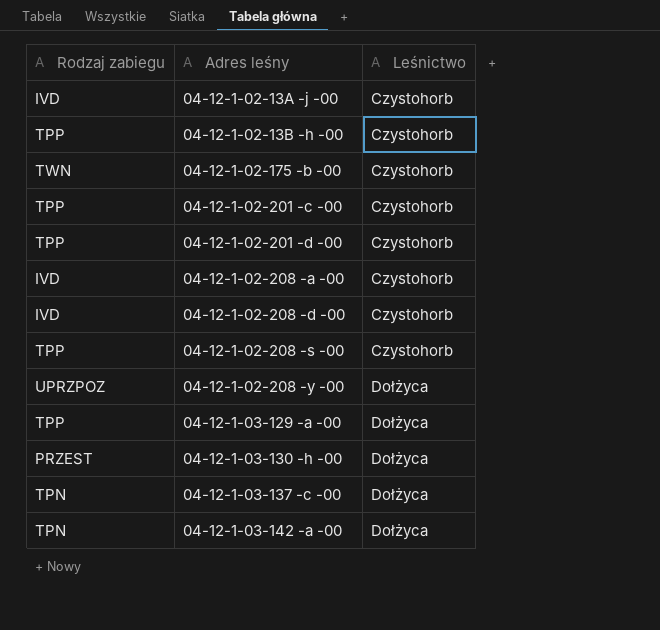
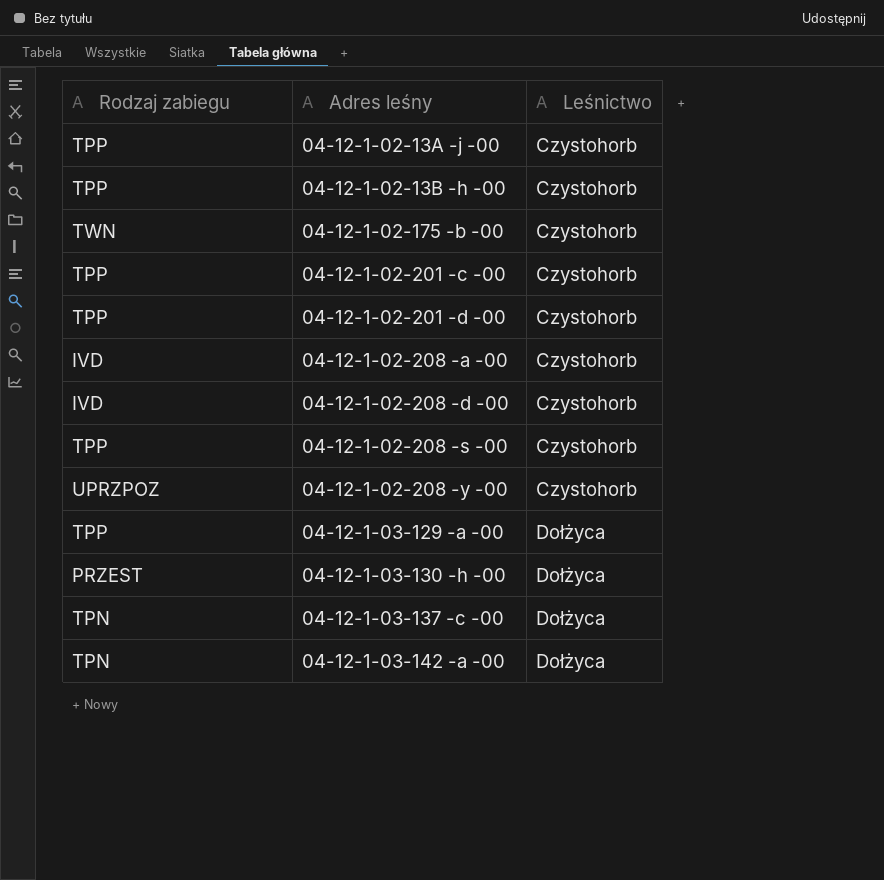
04-12-1-02-13A -j -00 | Rodzaj zabiegu: IVD -> TPP
04-12-1-02-208 -y -00 | Leśnictwo: Dołżyca -> Czystohorb

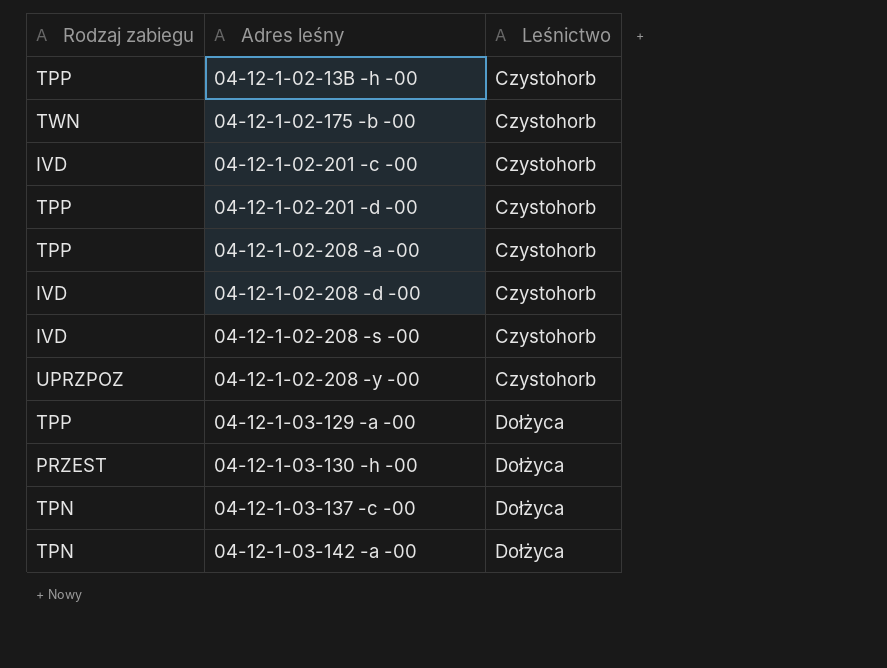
row 04-12-1-02-13A -j -00: TPP | Czystohorb -> none
04-12-1-02-201 -c -00 | Rodzaj zabiegu: TPP -> IVD
04-12-1-02-208 -a -00 | Rodzaj zabiegu: IVD -> TPP
04-12-1-02-208 -s -00 | Rodzaj zabiegu: TPP -> IVD

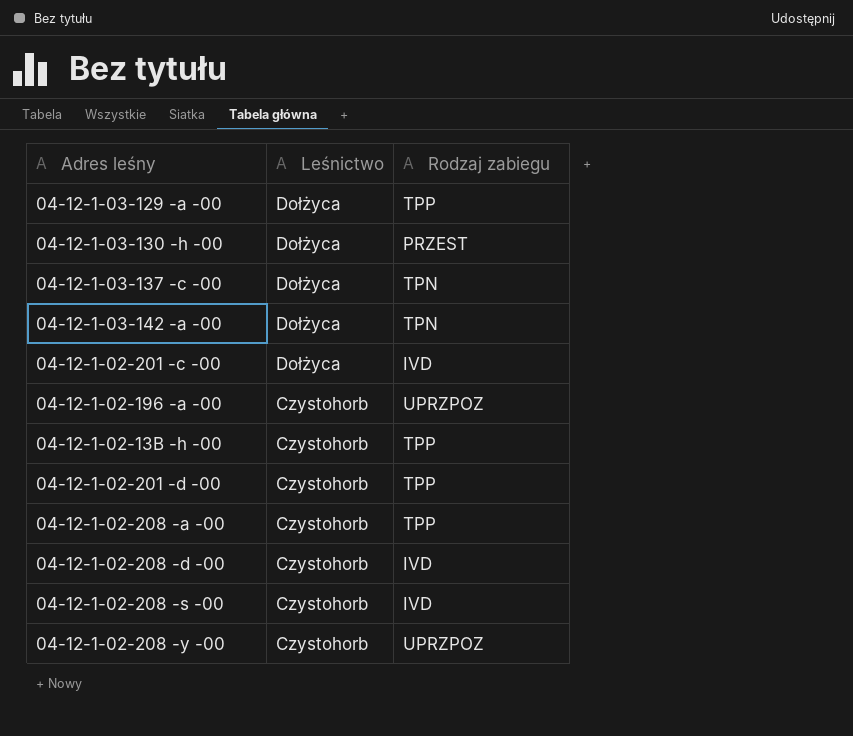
row order: Adres leśny ascending -> Leśnictwo descending
column Rodzaj zabiegu | position: 1 -> 3
row 04-12-1-02-175 -b -00: TWN | Czystohorb -> none
04-12-1-02-201 -c -00 | Leśnictwo: Czystohorb -> Dołżyca
row 04-12-1-02-196 -a -00: none -> Czystohorb | UPRZPOZ

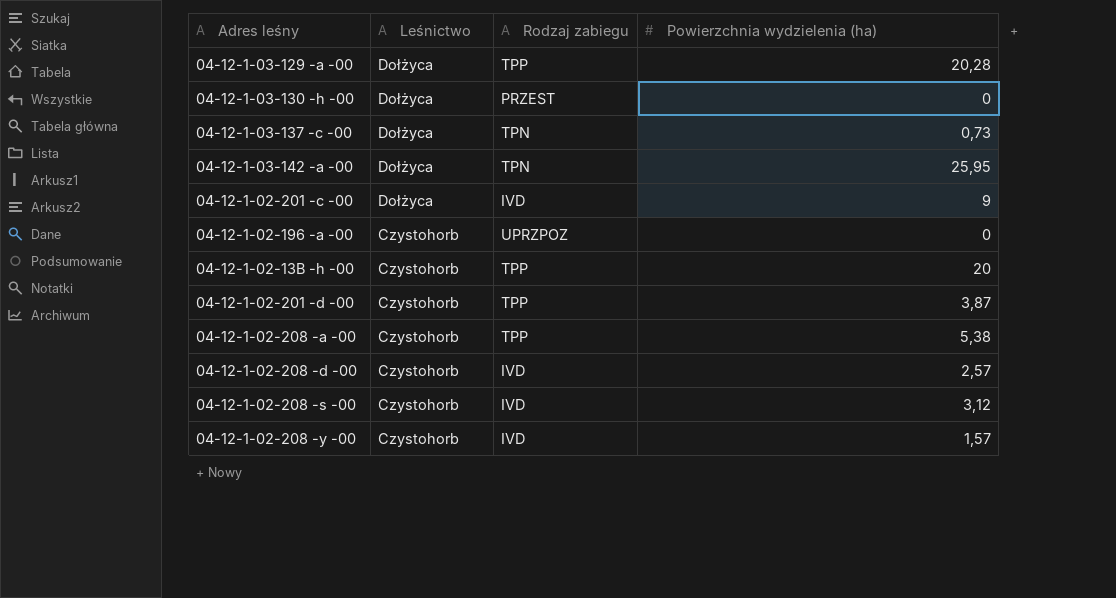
column Powierzchnia wydzielenia (ha) | position: none -> 4
04-12-1-02-208 -y -00 | Rodzaj zabiegu: UPRZPOZ -> IVD

